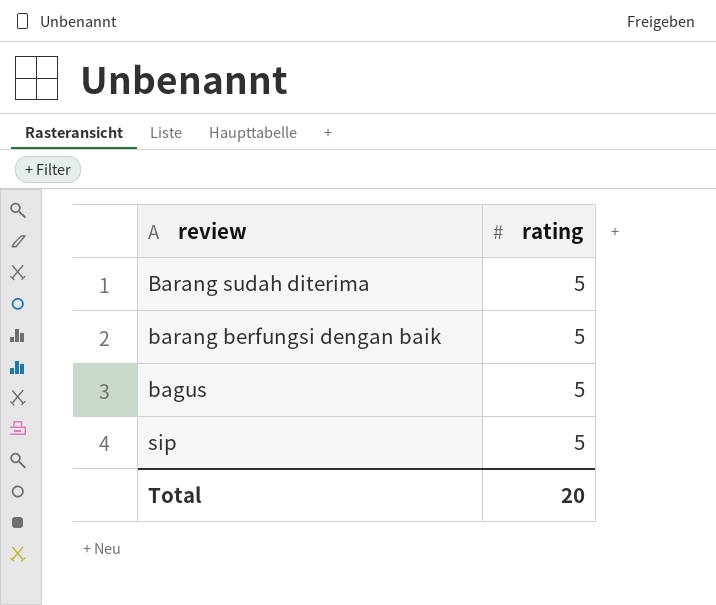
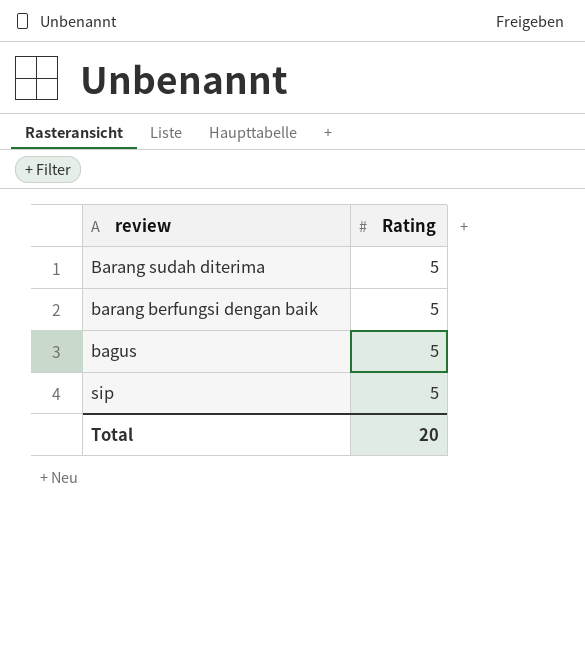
column name: rating -> Rating

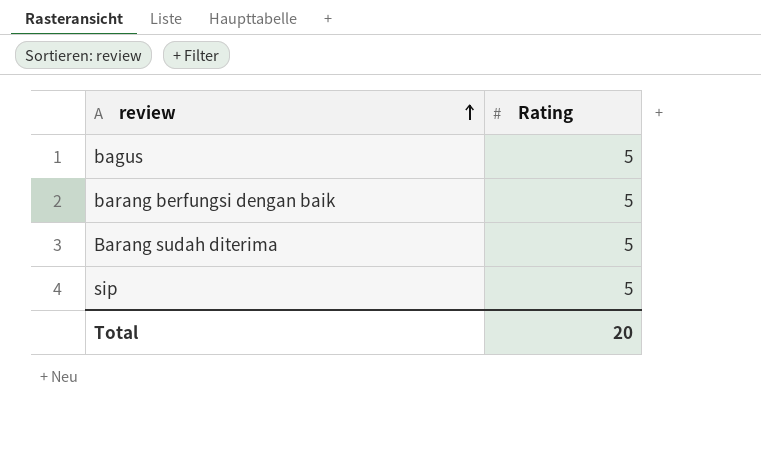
row order: none -> review ascending

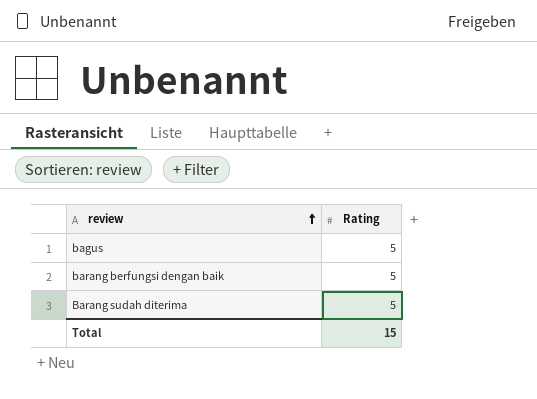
row sip: 5 -> none
Total | Rating: 20 -> 15

